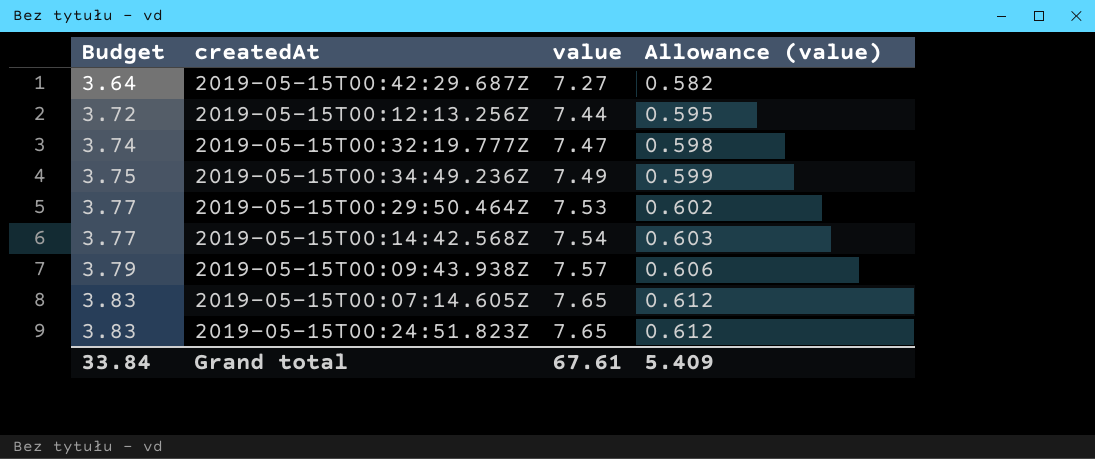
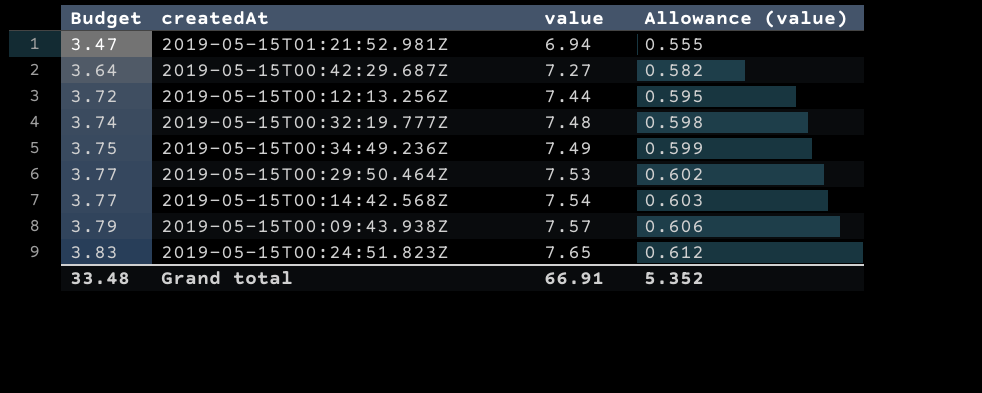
row 2019-05-15T00:07:14.605Z: 3.83 | 7.65 | 0.612 -> none
row 2019-05-15T01:21:52.981Z: none -> 3.47 | 6.94 | 0.555
2019-05-15T00:32:19.777Z | value: 7.47 -> 7.48
Grand total | Budget: 33.84 -> 33.48
Grand total | value: 67.61 -> 66.91
Grand total | Allowance (value): 5.409 -> 5.352

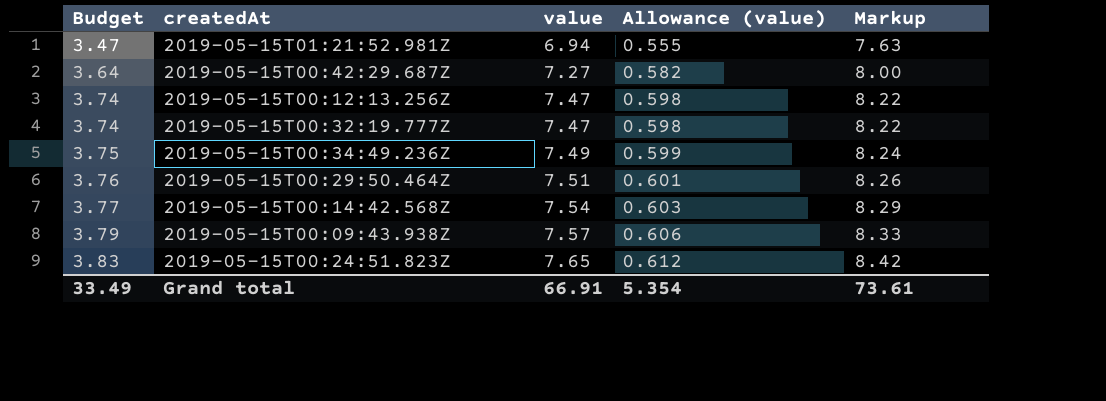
column Markup | formula: none -> [value] * 1.1
2019-05-15T00:12:13.256Z | Budget: 3.72 -> 3.74
2019-05-15T00:12:13.256Z | value: 7.44 -> 7.47
2019-05-15T00:12:13.256Z | Allowance (value): 0.595 -> 0.598
2019-05-15T00:32:19.777Z | value: 7.48 -> 7.47
2019-05-15T00:29:50.464Z | Budget: 3.77 -> 3.76
2019-05-15T00:29:50.464Z | value: 7.53 -> 7.51
2019-05-15T00:29:50.464Z | Allowance (value): 0.602 -> 0.601
Grand total | Budget: 33.48 -> 33.49
Grand total | Allowance (value): 5.352 -> 5.354

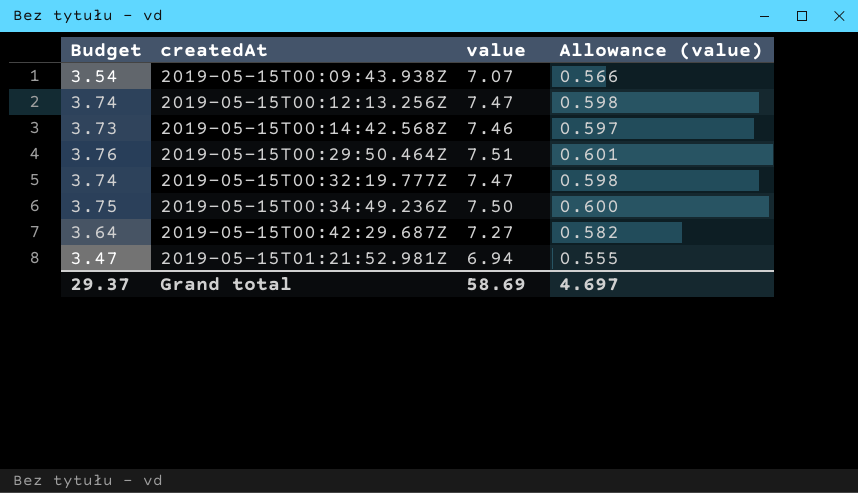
row order: Budget ascending -> createdAt ascending
column Markup | formula: [value] * 1.1 -> none
row 2019-05-15T00:24:51.823Z: 3.83 | 7.65 | 0.612 | 8.42 -> none
2019-05-15T00:09:43.938Z | Budget: 3.79 -> 3.54
2019-05-15T00:09:43.938Z | value: 7.57 -> 7.07
2019-05-15T00:09:43.938Z | Allowance (value): 0.606 -> 0.566
2019-05-15T00:14:42.568Z | Budget: 3.77 -> 3.73
2019-05-15T00:14:42.568Z | value: 7.54 -> 7.46
2019-05-15T00:14:42.568Z | Allowance (value): 0.603 -> 0.597
2019-05-15T00:34:49.236Z | value: 7.49 -> 7.50
2019-05-15T00:34:49.236Z | Allowance (value): 0.599 -> 0.600
Grand total | Budget: 33.49 -> 29.37
Grand total | value: 66.91 -> 58.69
Grand total | Allowance (value): 5.354 -> 4.697

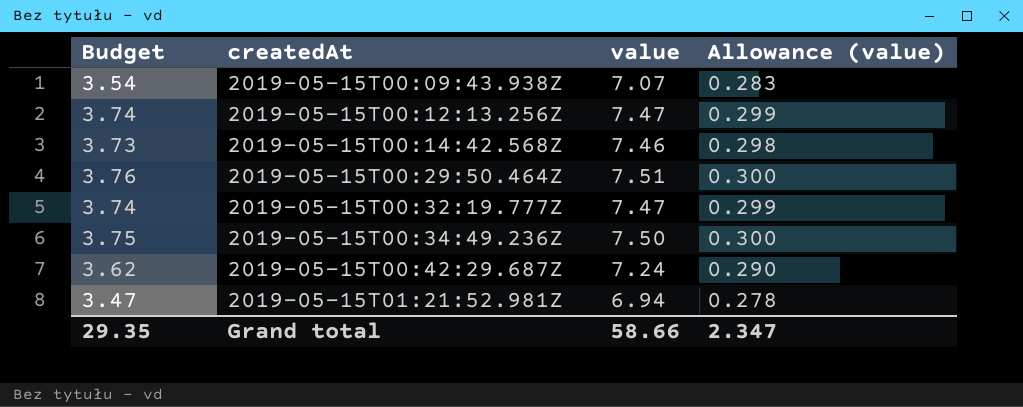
column Allowance (value) | formula: [value] * 0.08 -> [value] * 0.04
2019-05-15T00:42:29.687Z | Budget: 3.64 -> 3.62
2019-05-15T00:42:29.687Z | value: 7.27 -> 7.24
Grand total | Budget: 29.37 -> 29.35
Grand total | value: 58.69 -> 58.66
Grand total | Allowance (value): 4.697 -> 2.347

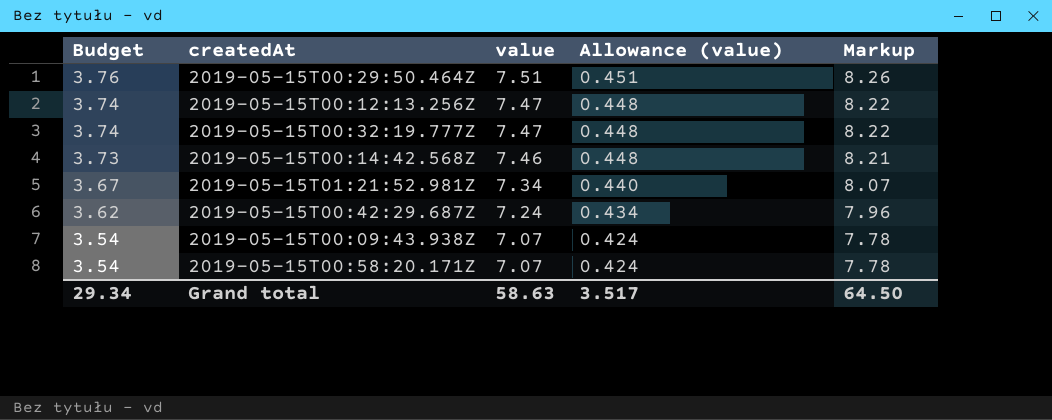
row order: createdAt ascending -> Budget descending
column Allowance (value) | formula: [value] * 0.04 -> [value] * 0.06
column Markup | formula: none -> [value] * 1.1
row 2019-05-15T00:34:49.236Z: 3.75 | 7.50 | 0.300 -> none
2019-05-15T01:21:52.981Z | Budget: 3.47 -> 3.67
2019-05-15T01:21:52.981Z | value: 6.94 -> 7.34
row 2019-05-15T00:58:20.171Z: none -> 3.54 | 7.07 | 0.424 | 7.78
Grand total | Budget: 29.35 -> 29.34
Grand total | value: 58.66 -> 58.63
Grand total | Allowance (value): 2.347 -> 3.517

